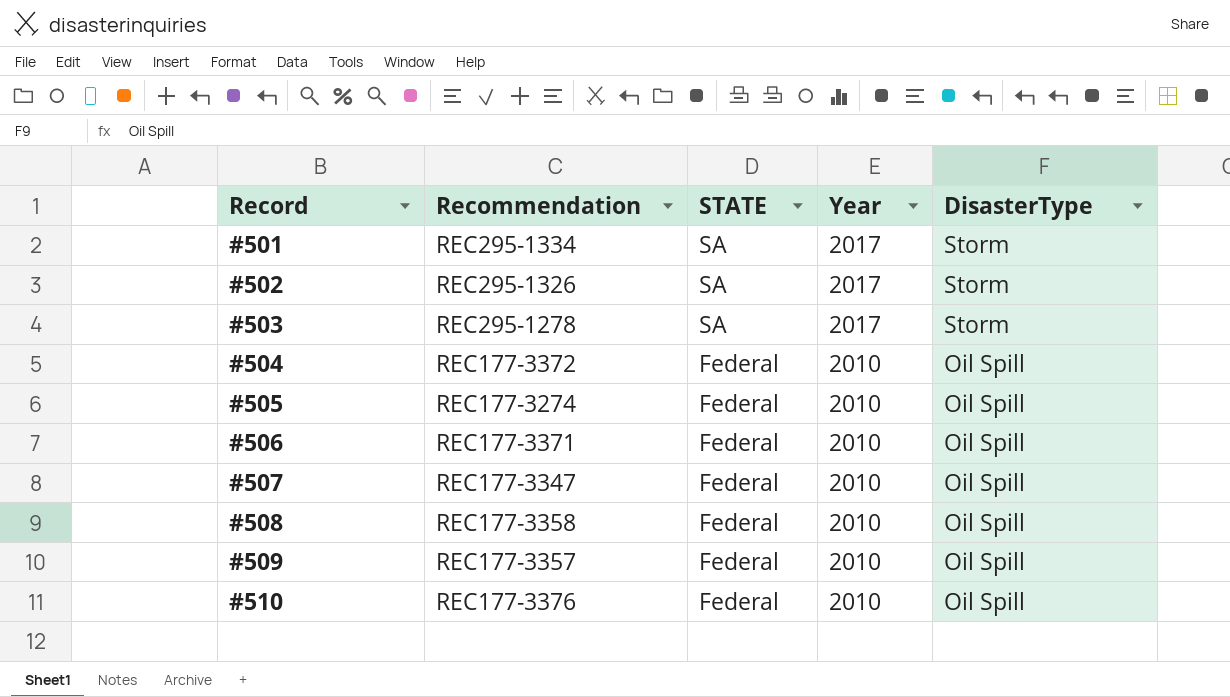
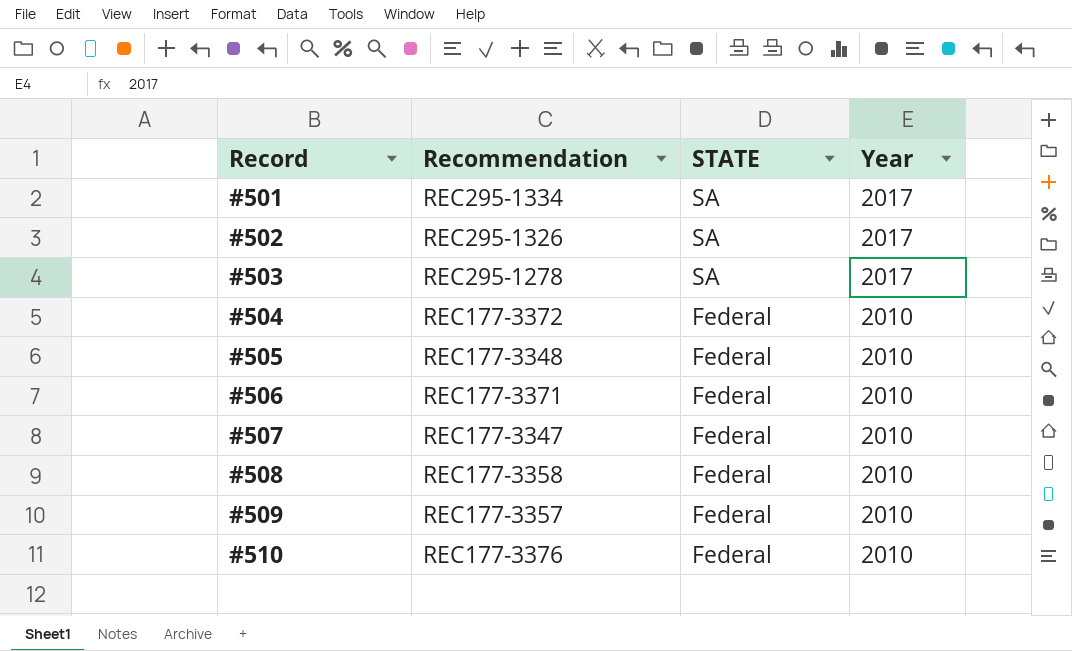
column DisasterType | position: 5 -> none
#505 | Recommendation: REC177-3274 -> REC177-3348

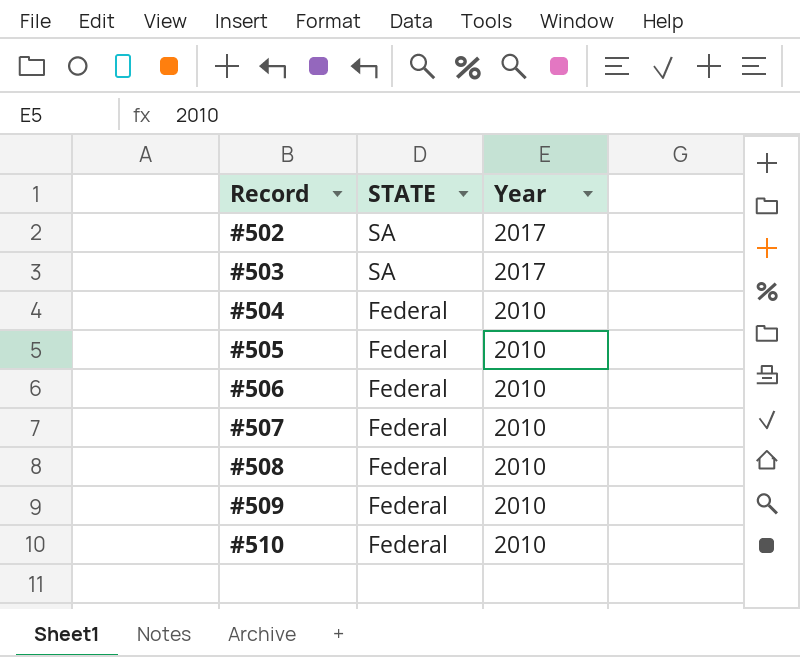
column Recommendation | position: 2 -> none
row #501: REC295-1334 | SA | 2017 -> none

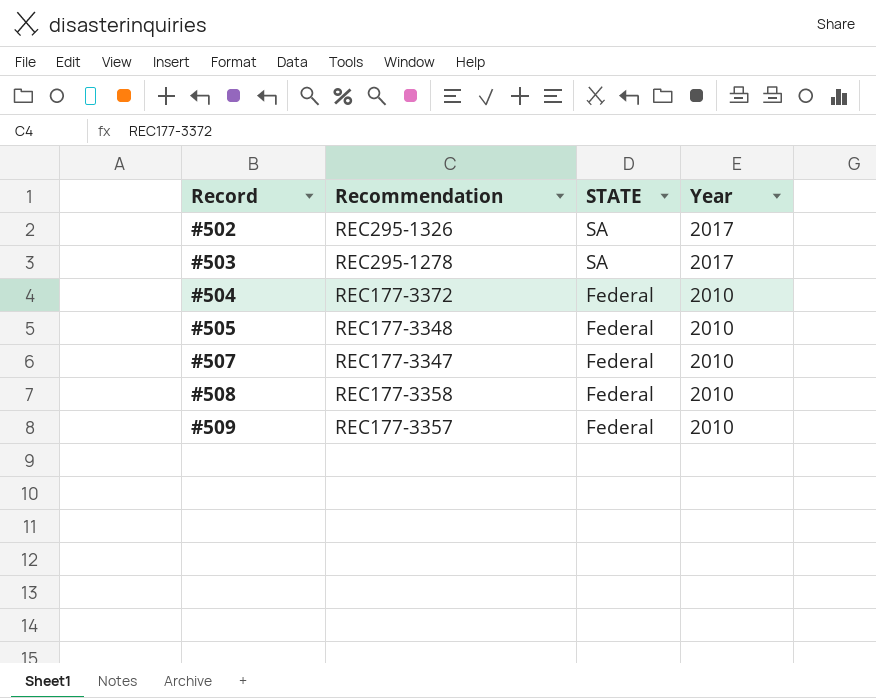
column Recommendation | position: none -> 2
row #506: Federal | 2010 -> none
row #510: Federal | 2010 -> none

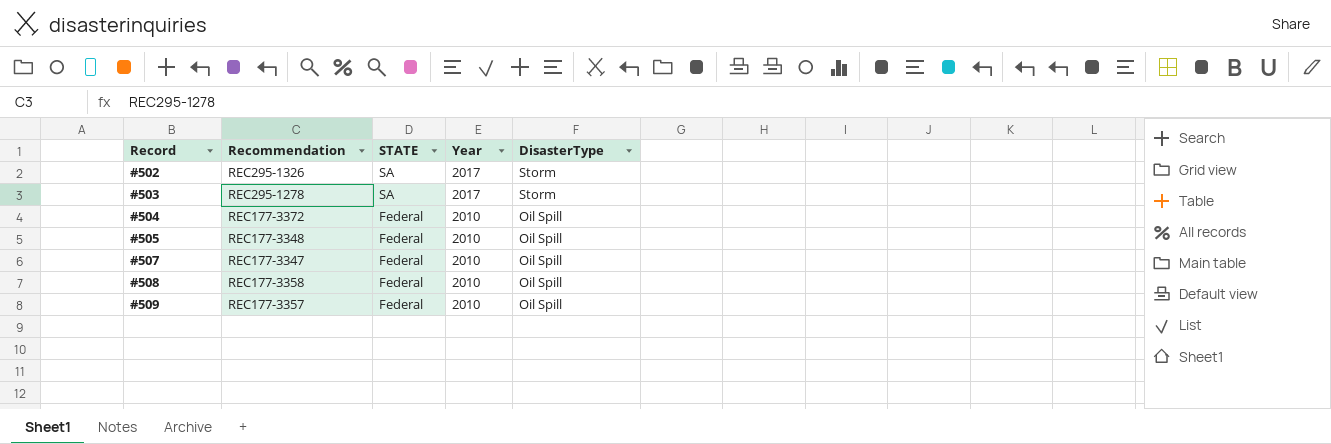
column DisasterType | position: none -> 5

